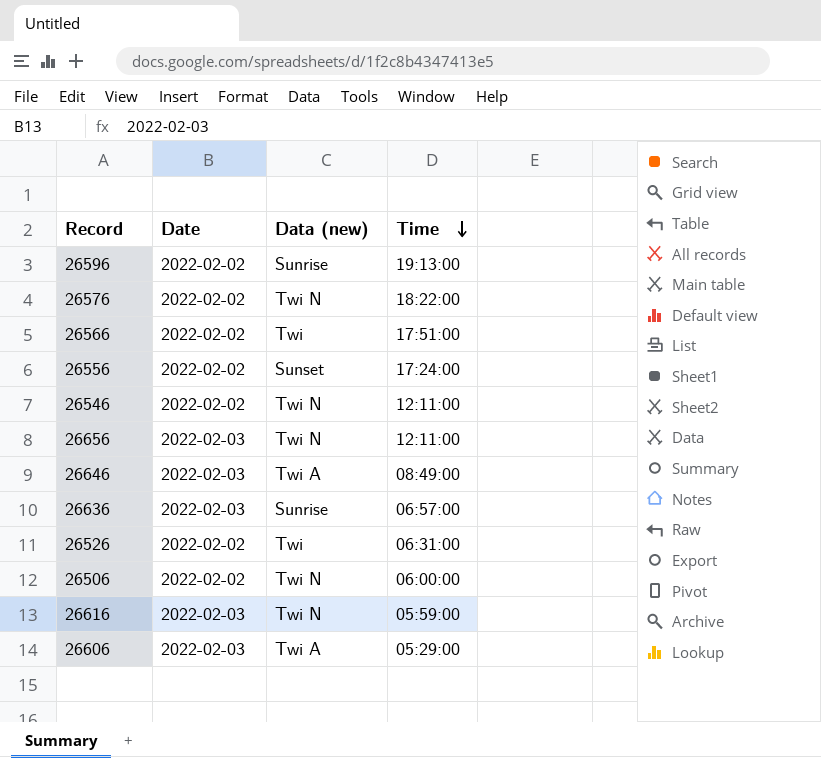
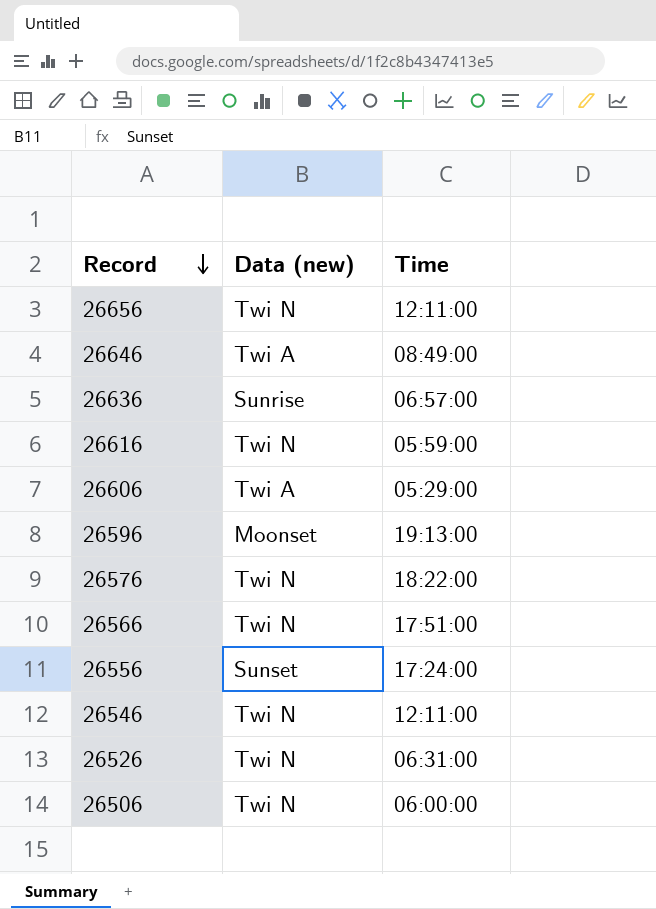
row order: Time descending -> Record descending
column Date | position: 2 -> none
26596 | Data (new): Sunrise -> Moonset
26566 | Data (new): Twi -> Twi N
26526 | Data (new): Twi -> Twi N

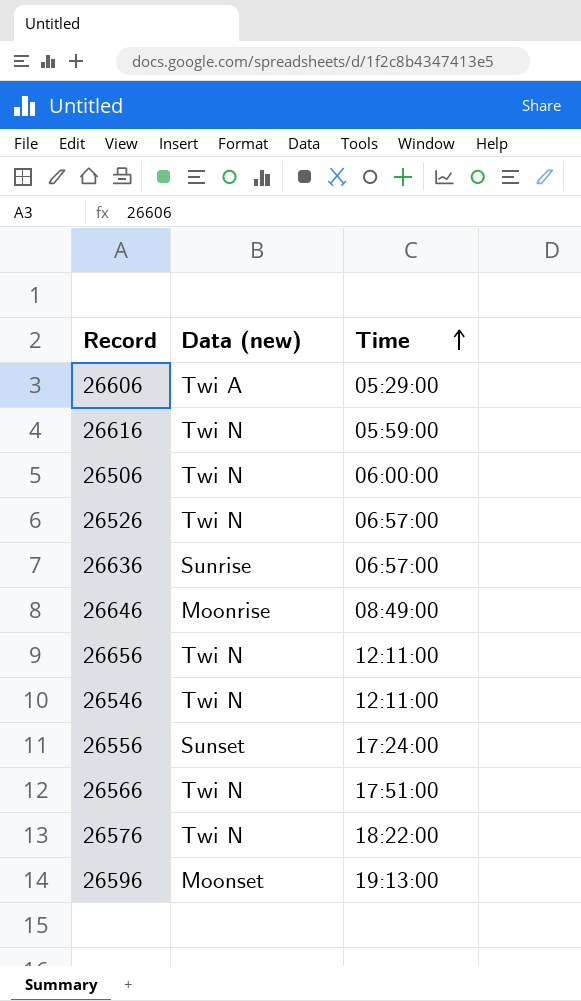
row order: Record descending -> Time ascending
26526 | Time: 06:31:00 -> 06:57:00
26646 | Data (new): Twi A -> Moonrise

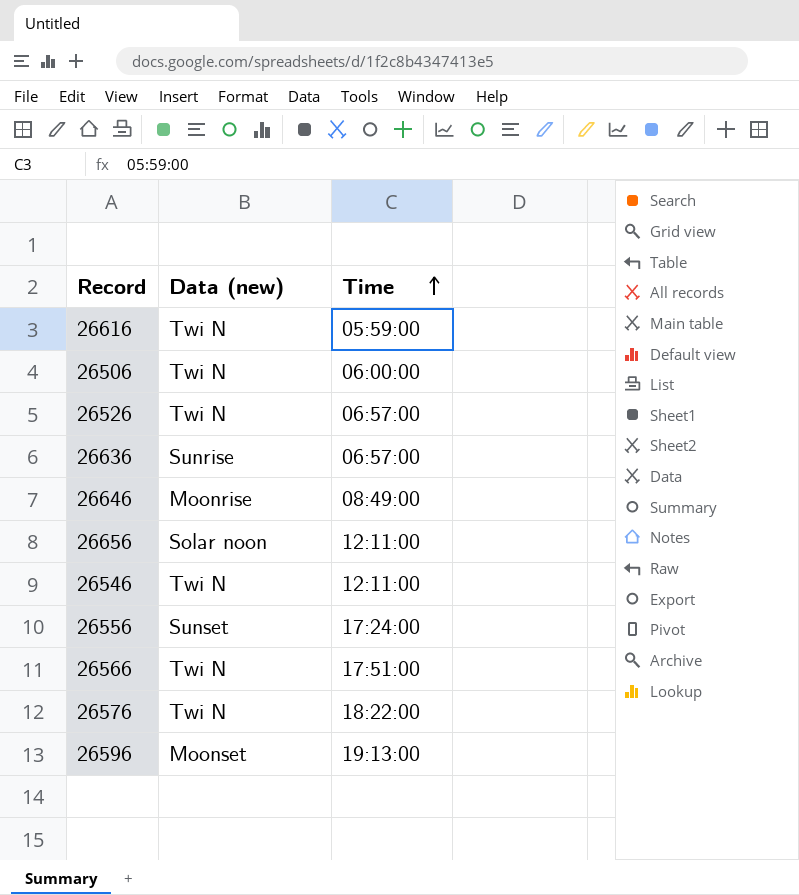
row 26606: Twi A | 05:29:00 -> none
26656 | Data (new): Twi N -> Solar noon

